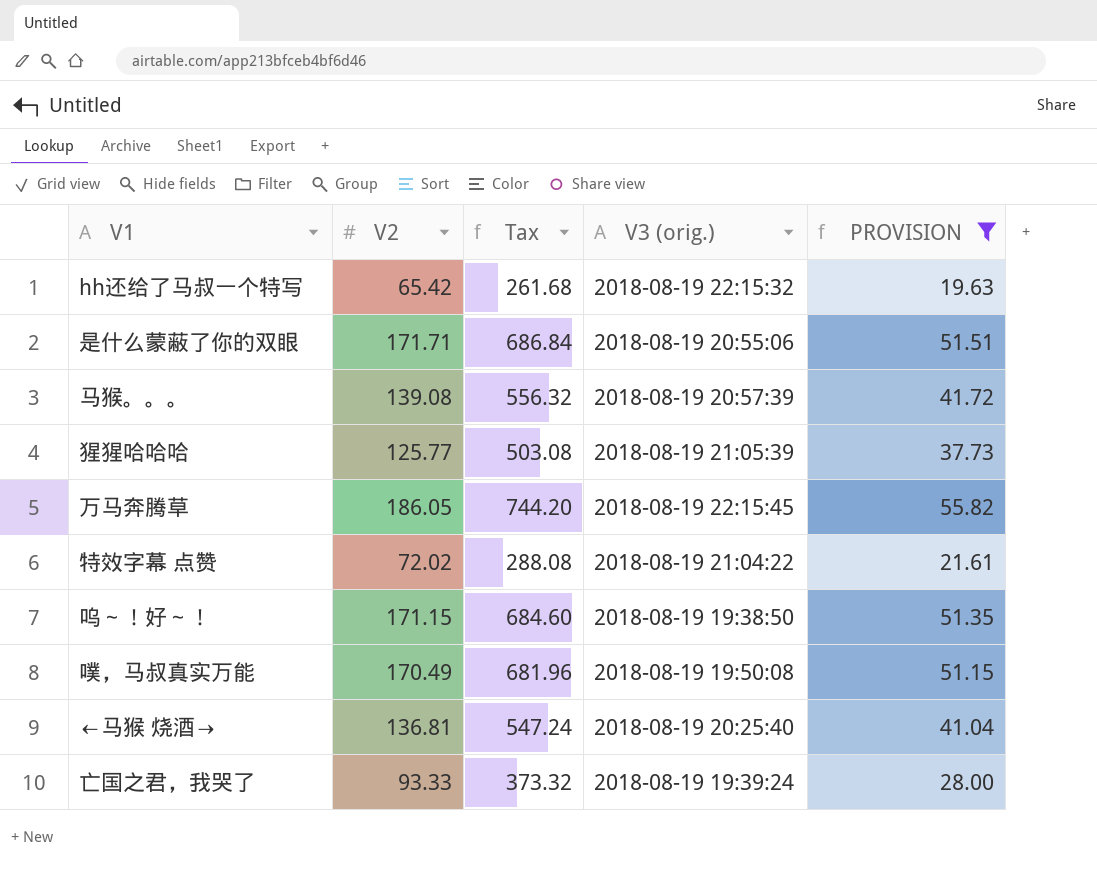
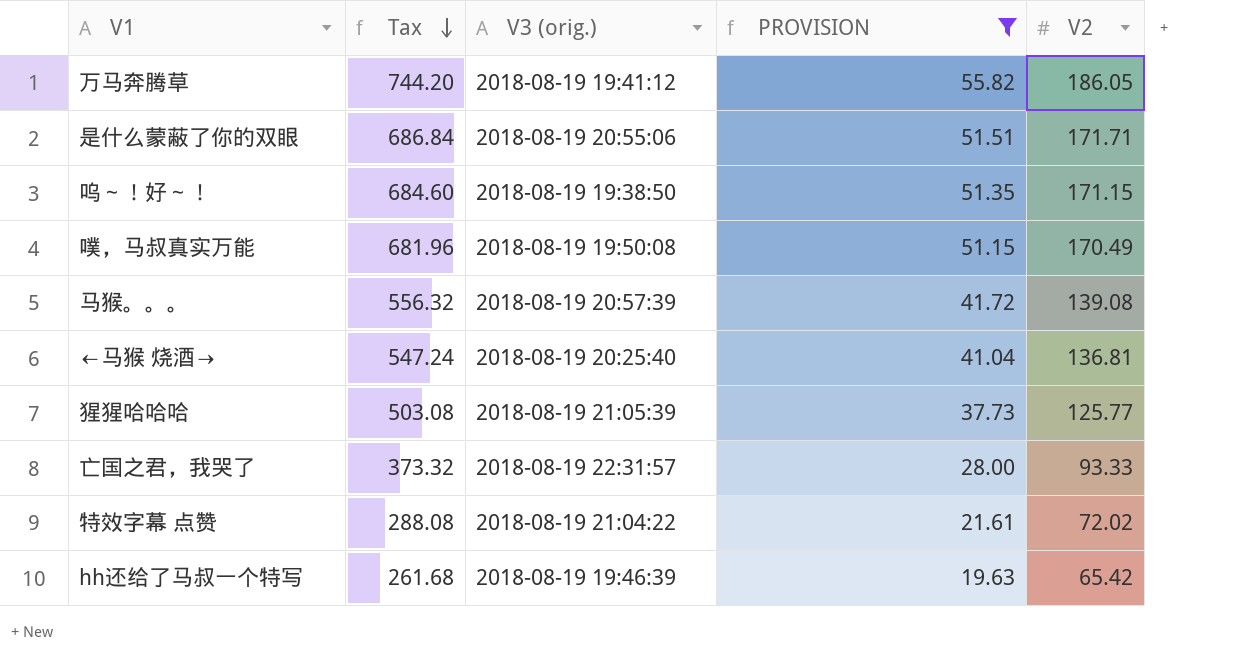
row order: none -> Tax descending
column V2 | position: 2 -> 5
万马奔腾草 | V3 (orig.): 2018-08-19 22:15:45 -> 2018-08-19 19:41:12
亡国之君，我哭了 | V3 (orig.): 2018-08-19 19:39:24 -> 2018-08-19 22:31:57
hh还给了马叔一个特写 | V3 (orig.): 2018-08-19 22:15:32 -> 2018-08-19 19:46:39

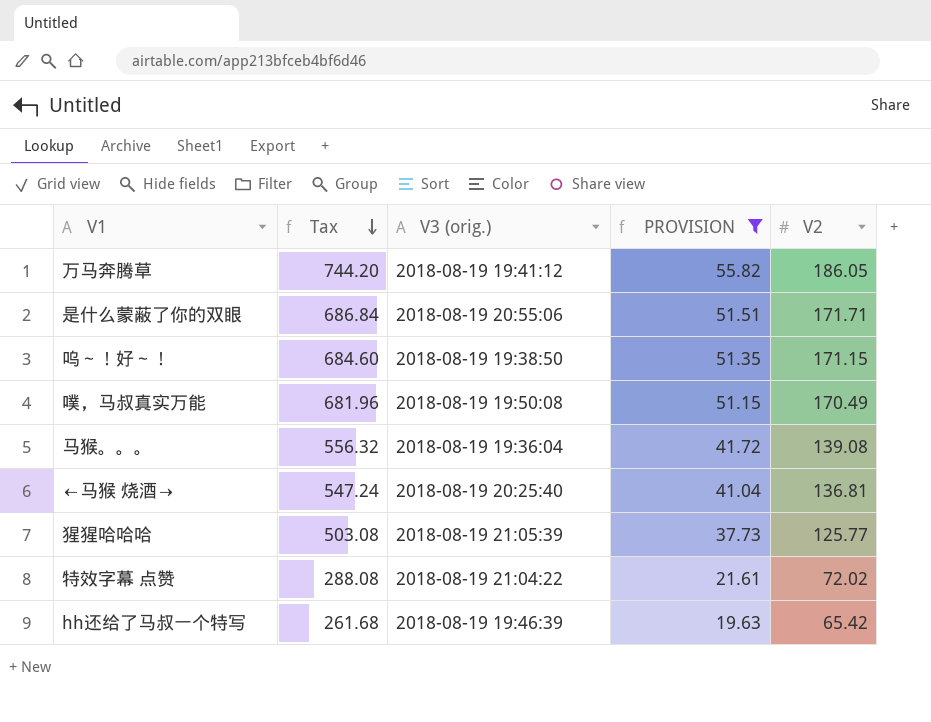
row 亡国之君，我哭了: 373.32 | 2018-08-19 22:31:57 | 28.00 | 93.33 -> none
马猴。。。 | V3 (orig.): 2018-08-19 20:57:39 -> 2018-08-19 19:36:04

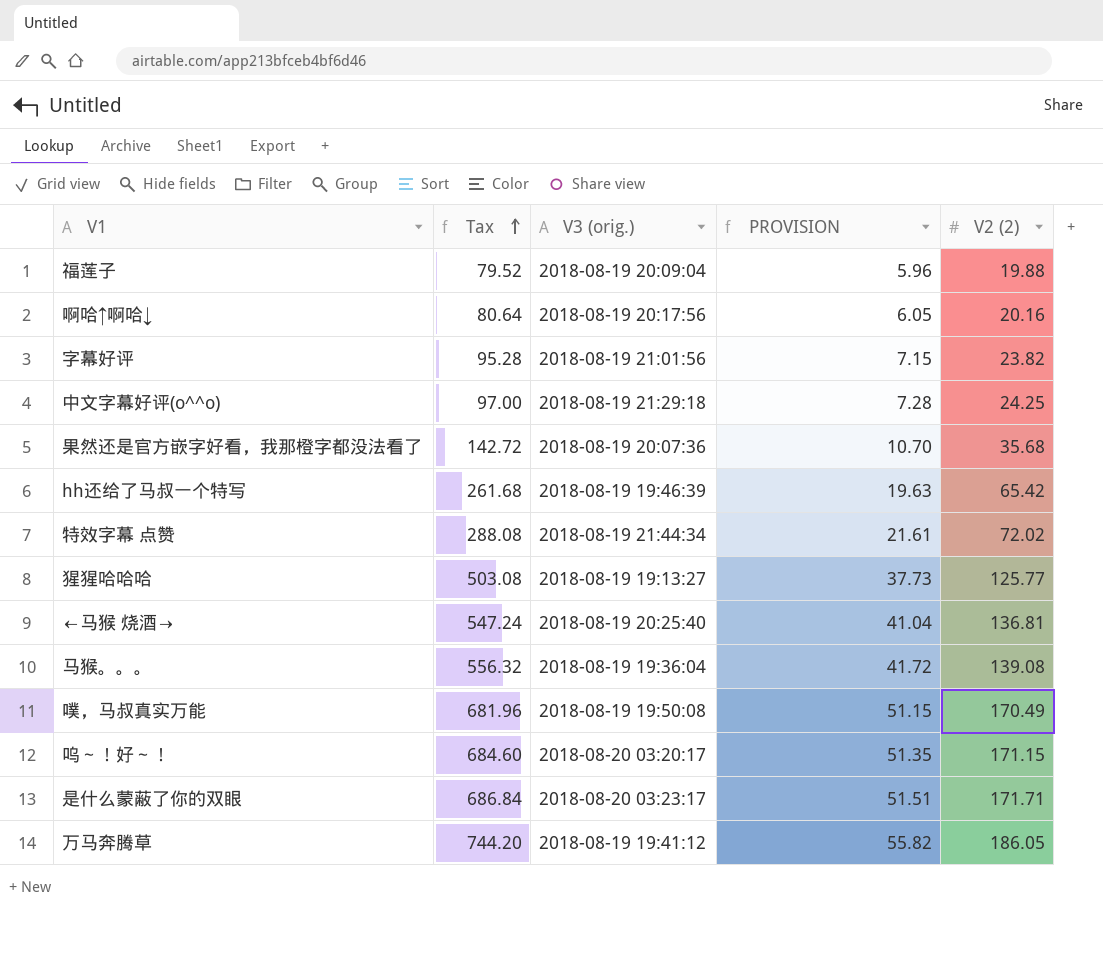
filter: PROVISION >= 19.63 -> none
row order: Tax descending -> Tax ascending
column name: V2 -> V2 (2)
特效字幕 点赞 | V3 (orig.): 2018-08-19 21:04:22 -> 2018-08-19 21:44:34
猩猩哈哈哈 | V3 (orig.): 2018-08-19 21:05:39 -> 2018-08-19 19:13:27
呜～！好～！ | V3 (orig.): 2018-08-19 19:38:50 -> 2018-08-20 03:20:17
是什么蒙蔽了你的双眼 | V3 (orig.): 2018-08-19 20:55:06 -> 2018-08-20 03:23:17

